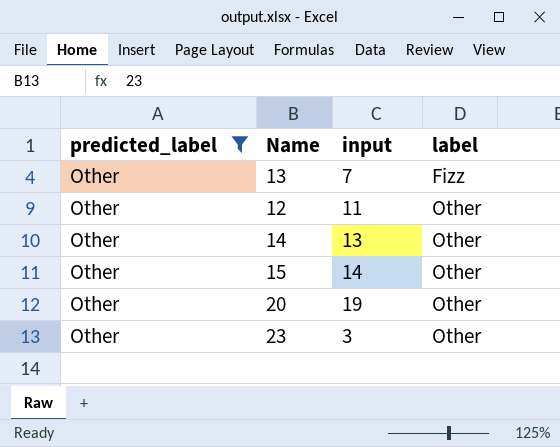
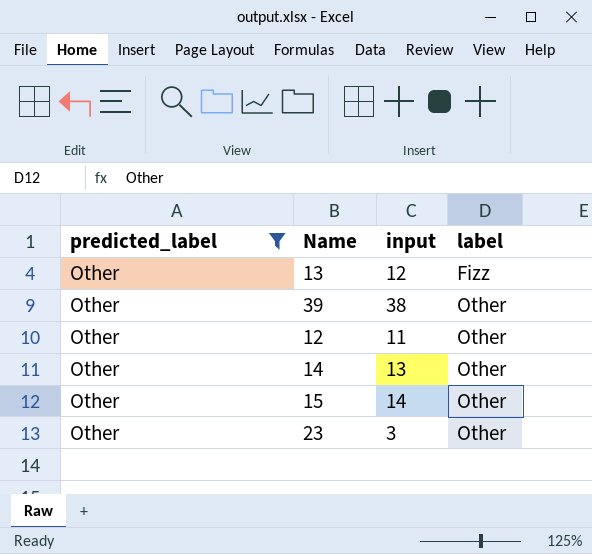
row 20: Other | 19 | Other -> none
13 | input: 7 -> 12
row 39: none -> Other | 38 | Other

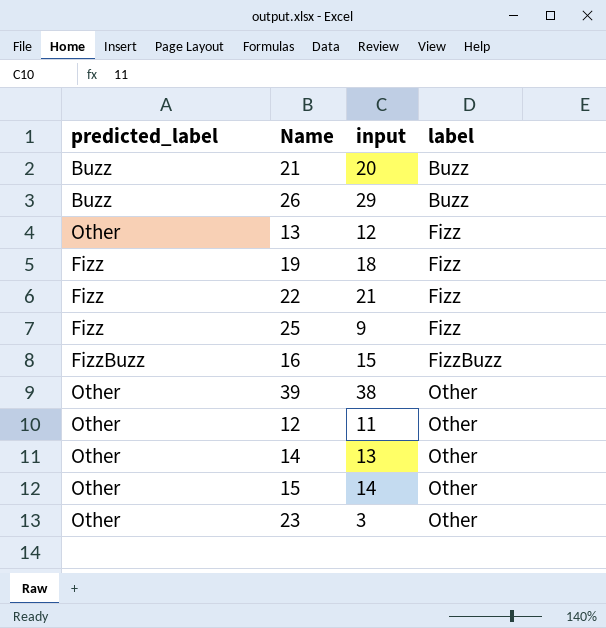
filter: predicted_label = Other -> none

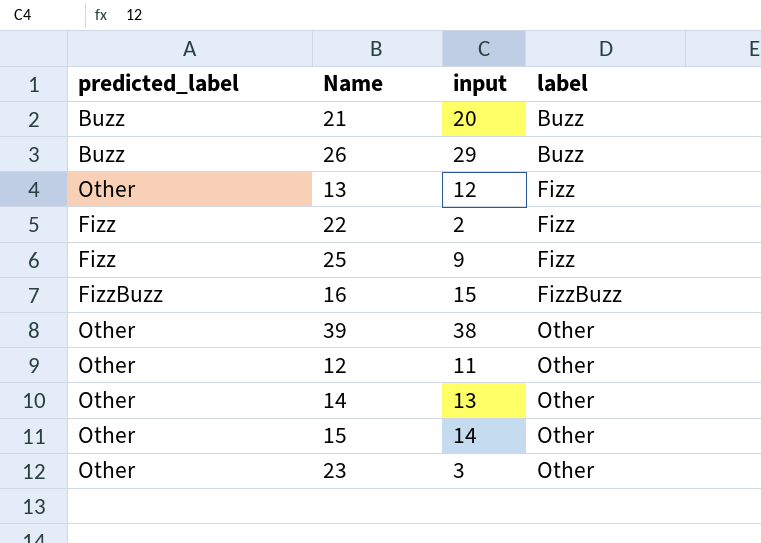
row 19: Fizz | 18 | Fizz -> none
22 | input: 21 -> 2

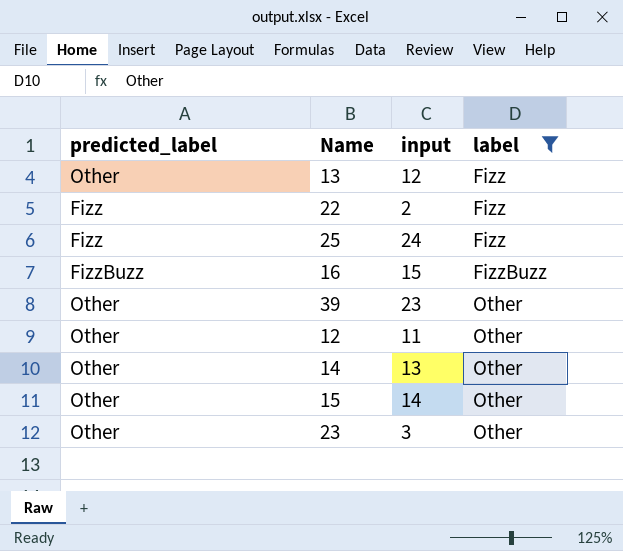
filter: none -> label != Buzz
25 | input: 9 -> 24
39 | input: 38 -> 23

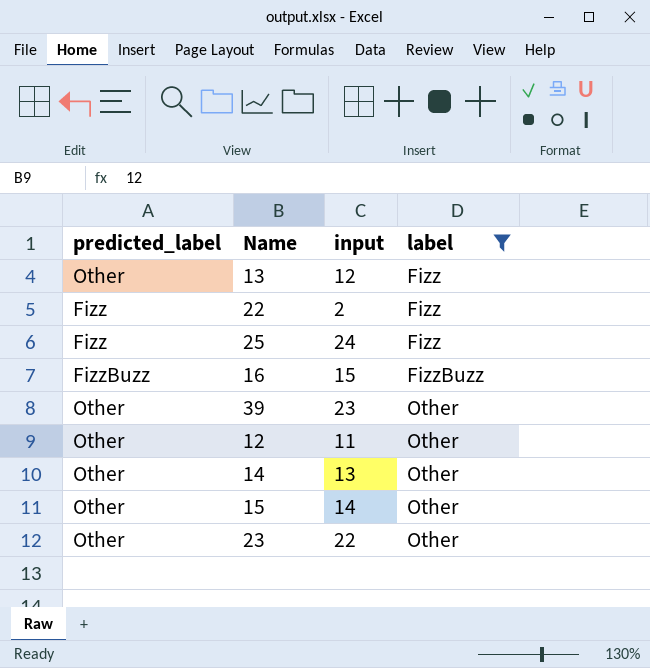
23 | input: 3 -> 22

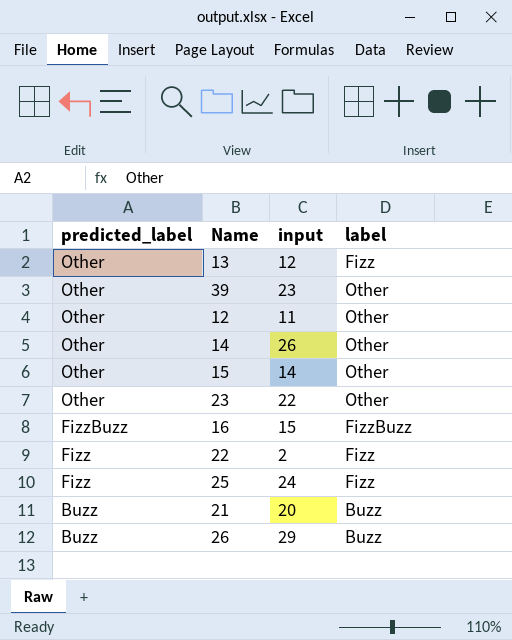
filter: label != Buzz -> none
row order: label ascending -> predicted_label descending
14 | input: 13 -> 26

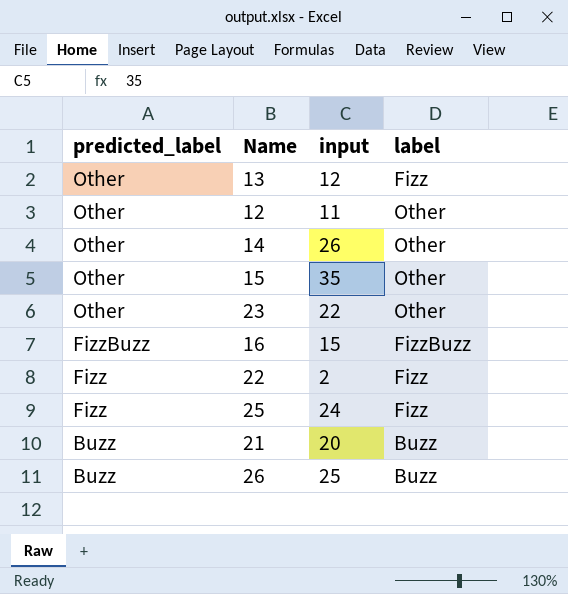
row 39: Other | 23 | Other -> none
15 | input: 14 -> 35
26 | input: 29 -> 25

